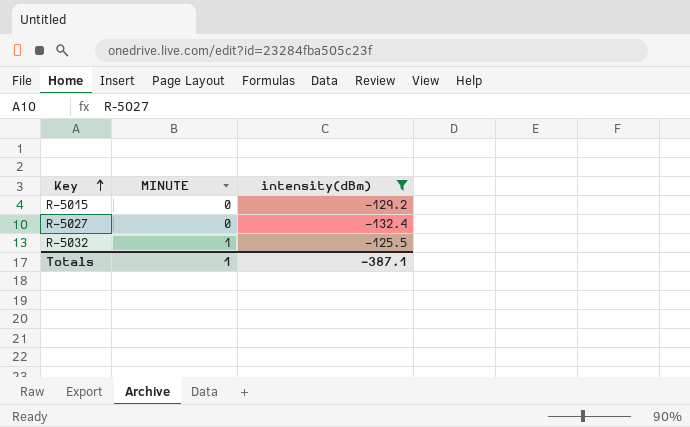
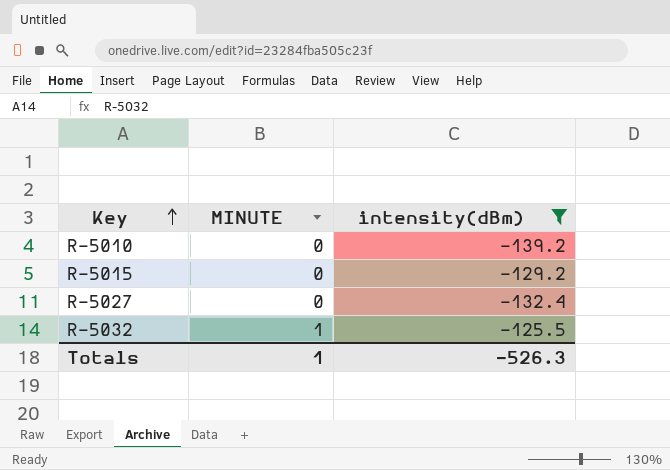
row R-5010: none -> 0 | -139.2
Totals | intensity(dBm): -387.1 -> -526.3

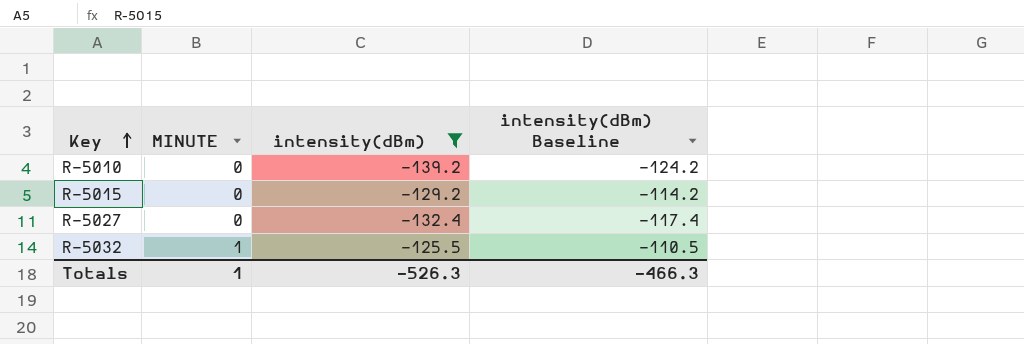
column intensity(dBm) Baseline | formula: none -> [intensity(dBm)] + 15

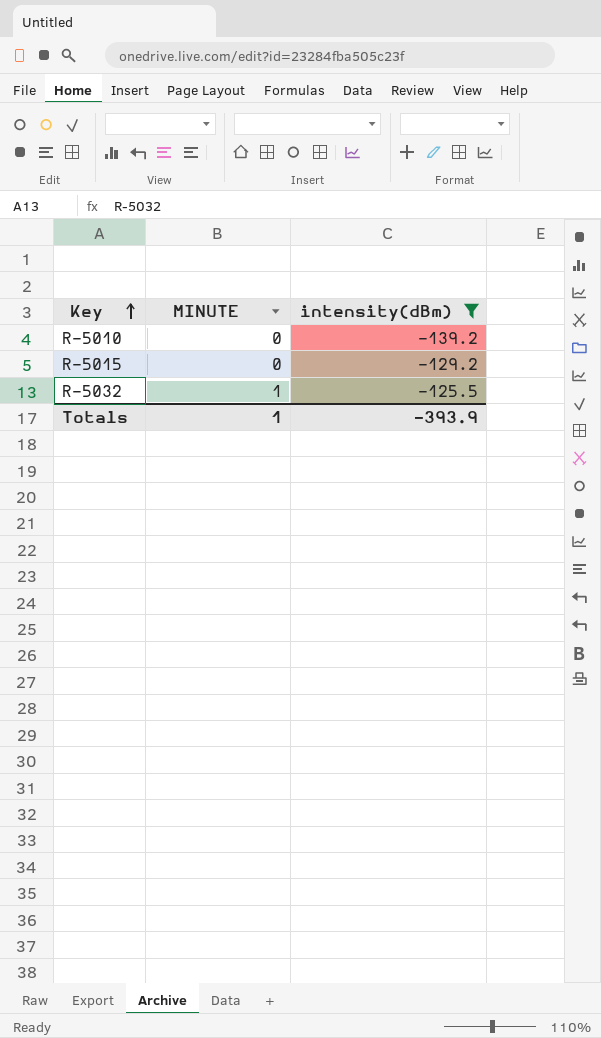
column intensity(dBm) Baseline | formula: [intensity(dBm)] + 15 -> none
row R-5027: 0 | -132.4 | -117.4 -> none
Totals | intensity(dBm): -526.3 -> -393.9

